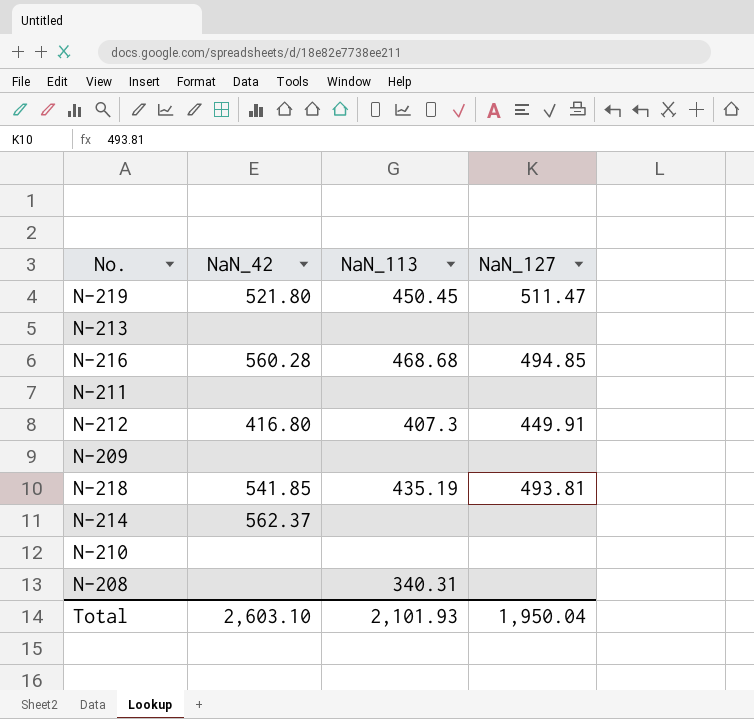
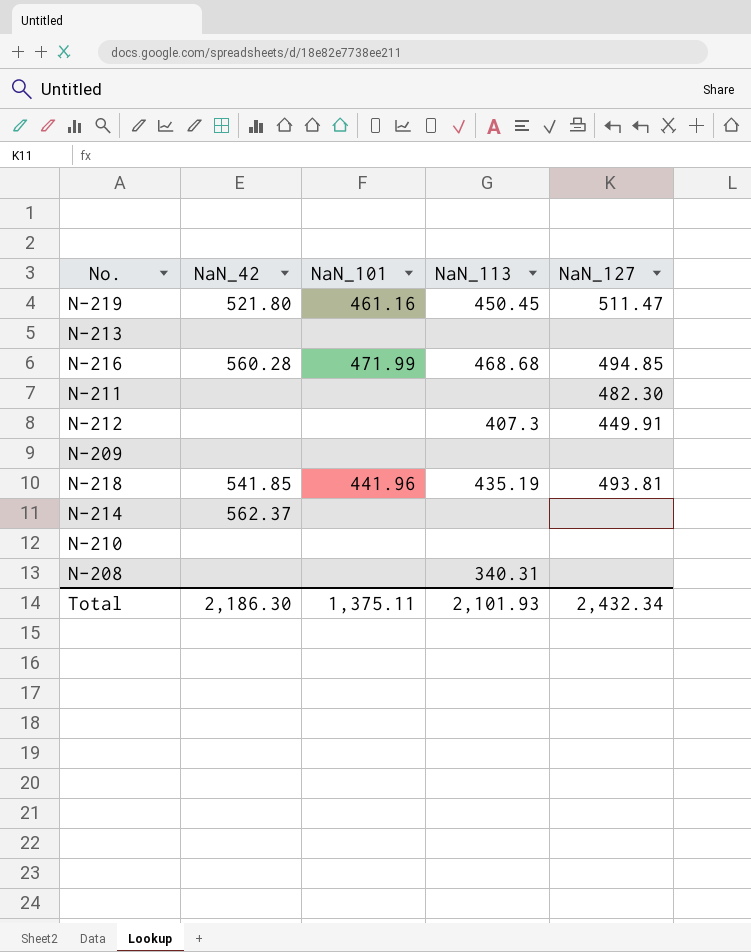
column NaN_101 | position: none -> 3
N-211 | NaN_127: none -> 482.30
N-212 | NaN_42: 416.80 -> none
Total | NaN_42: 2,603.10 -> 2,186.30
Total | NaN_127: 1,950.04 -> 2,432.34

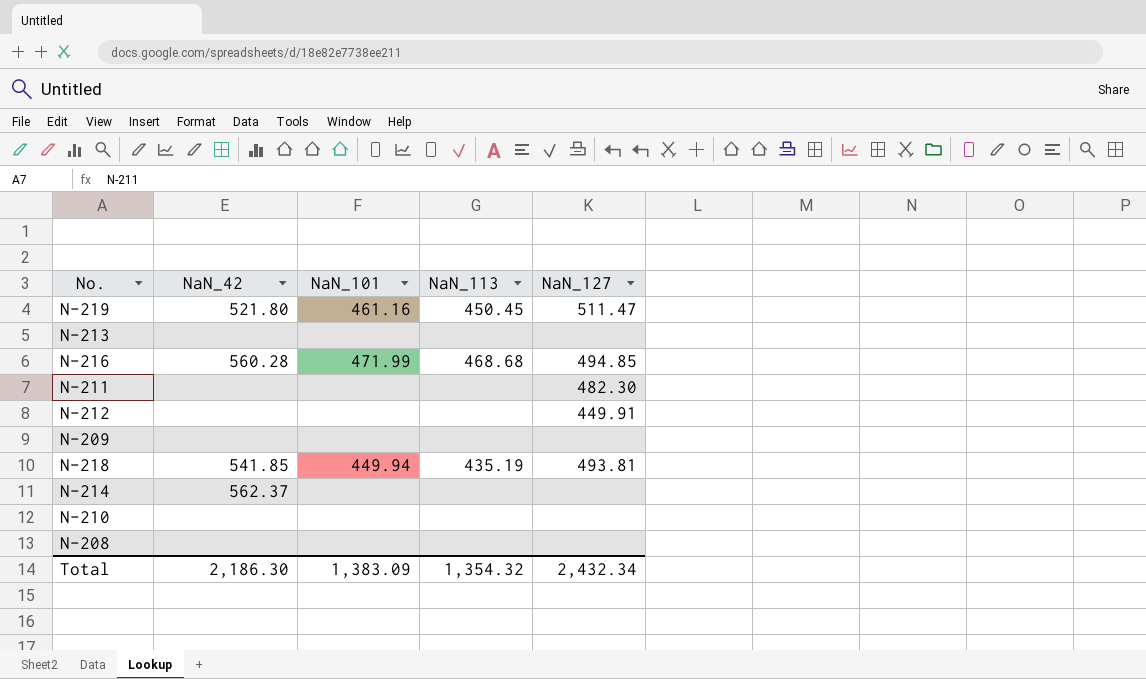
N-212 | NaN_113: 407.3 -> none
N-218 | NaN_101: 441.96 -> 449.94
N-208 | NaN_113: 340.31 -> none
Total | NaN_101: 1,375.11 -> 1,383.09
Total | NaN_113: 2,101.93 -> 1,354.32

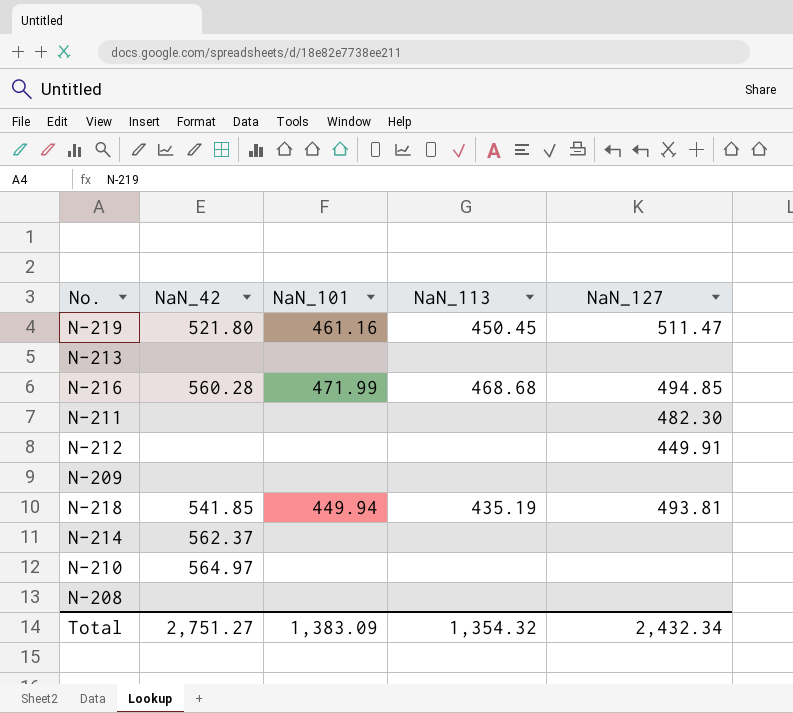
N-210 | NaN_42: none -> 564.97
Total | NaN_42: 2,186.30 -> 2,751.27

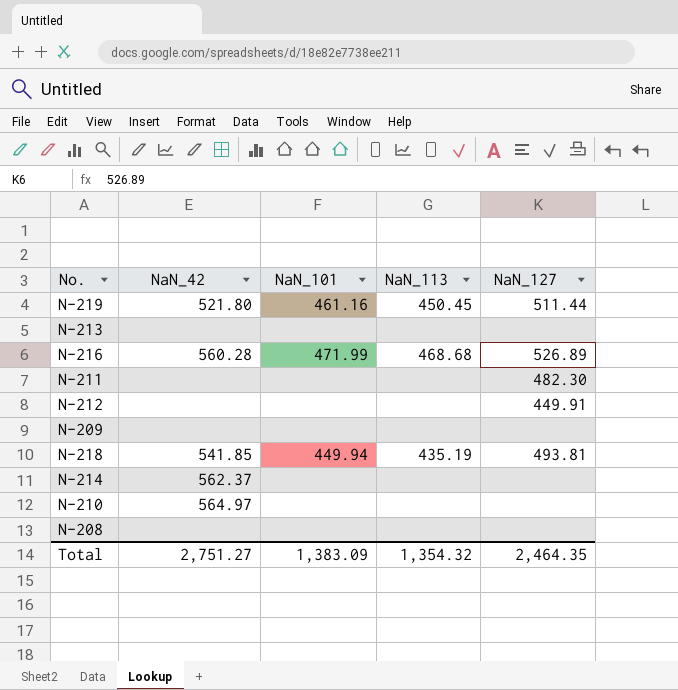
N-219 | NaN_127: 511.47 -> 511.44
N-216 | NaN_127: 494.85 -> 526.89
Total | NaN_127: 2,432.34 -> 2,464.35

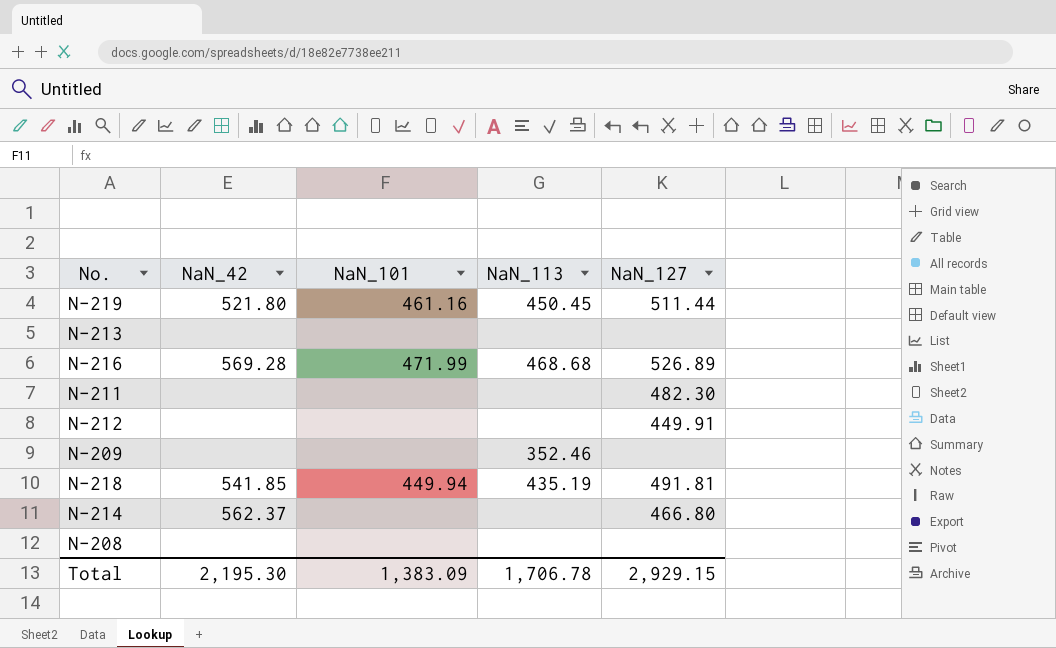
row N-210: 564.97 | none | none | none -> none
N-216 | NaN_42: 560.28 -> 569.28
N-209 | NaN_113: none -> 352.46
N-218 | NaN_127: 493.81 -> 491.81
N-214 | NaN_127: none -> 466.80
Total | NaN_42: 2,751.27 -> 2,195.30
Total | NaN_113: 1,354.32 -> 1,706.78
Total | NaN_127: 2,464.35 -> 2,929.15

